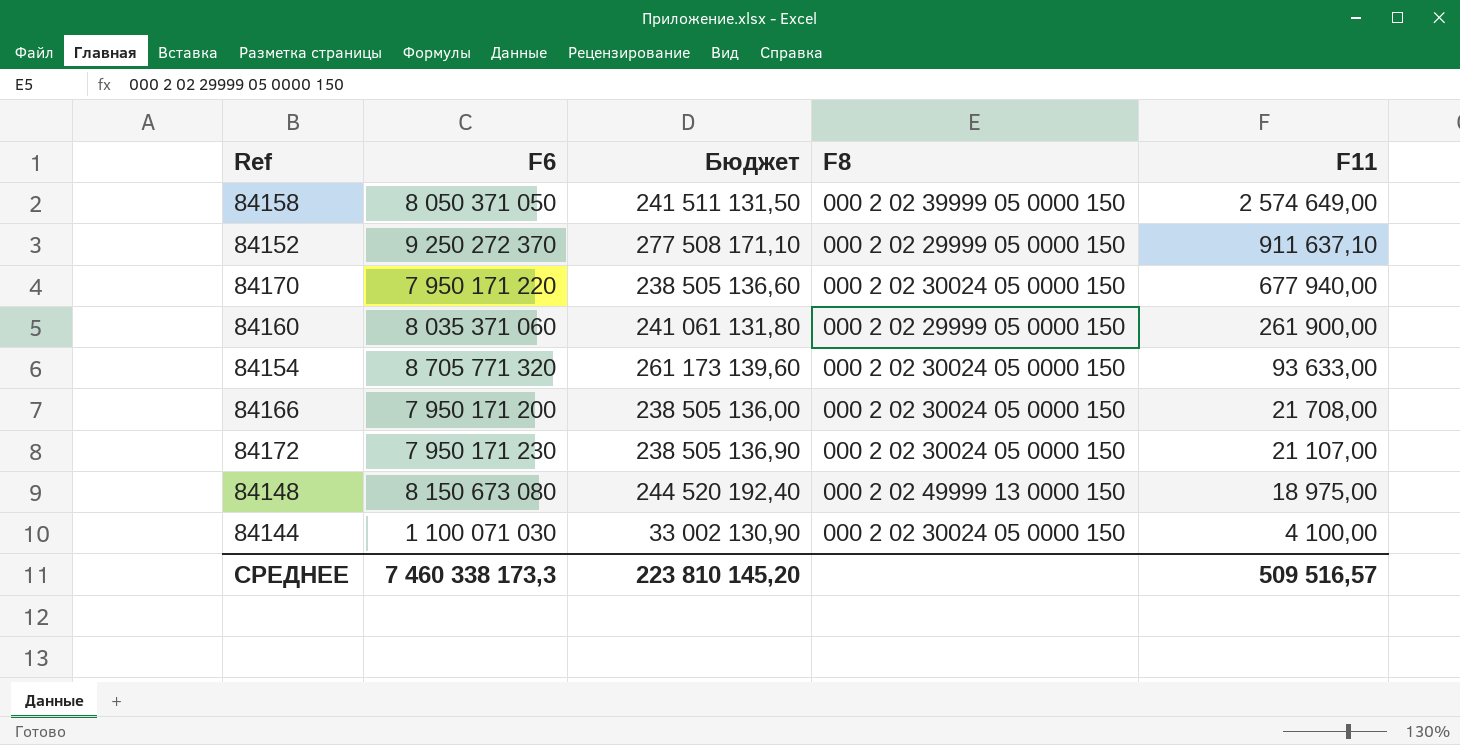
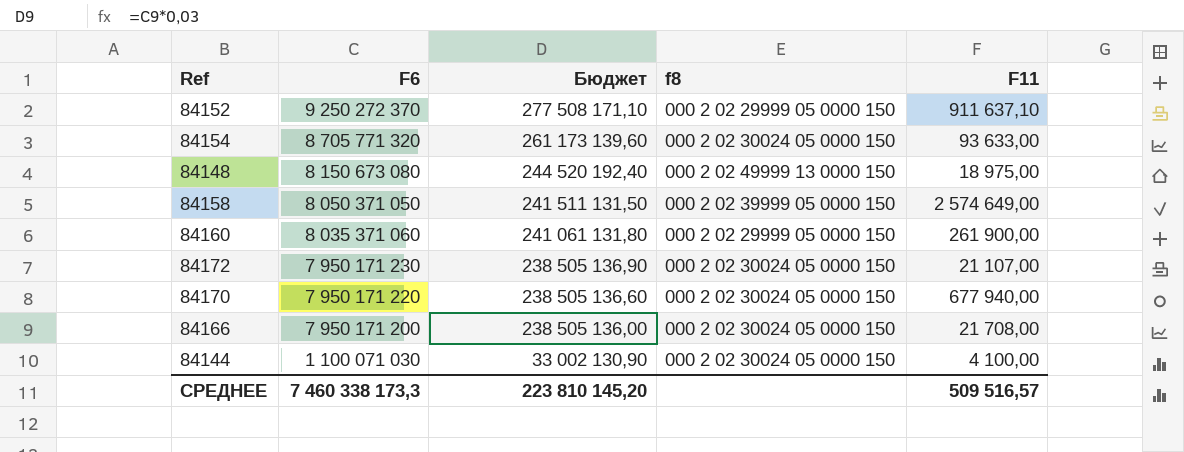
row order: F11 descending -> F6 descending
column name: F8 -> f8

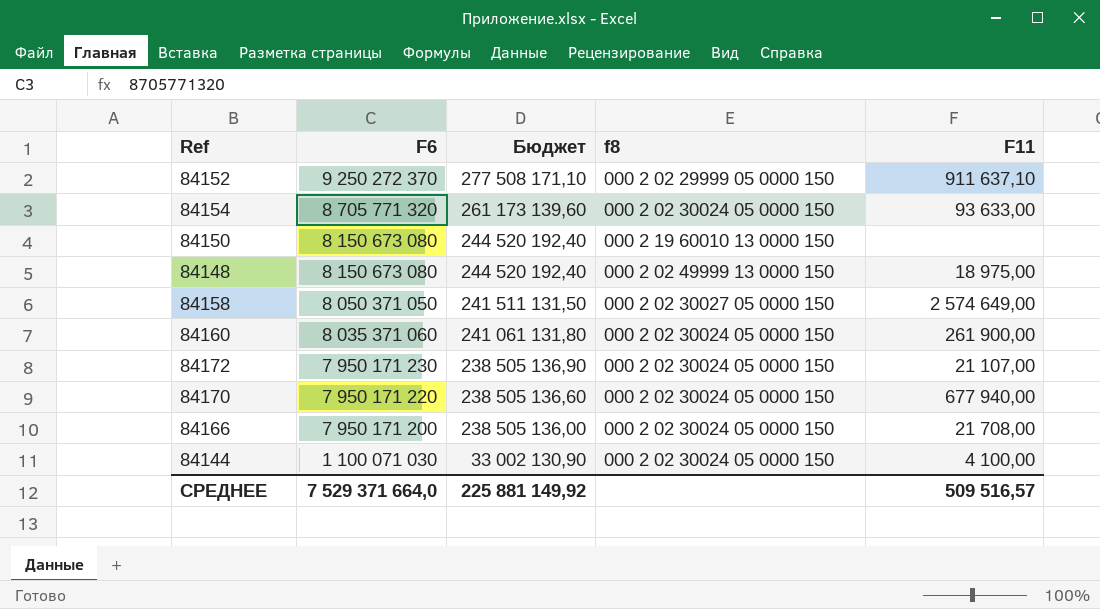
row 84150: none -> 8 150 673 080 | 244 520 192,40 | 000 2 19 60010 13 0000 150 | none
84158 | f8: 000 2 02 39999 05 0000 150 -> 000 2 02 30027 05 0000 150
84160 | f8: 000 2 02 29999 05 0000 150 -> 000 2 02 30024 05 0000 150
СРЕДНЕЕ | F6: 7 460 338 173,3 -> 7 529 371 664,0
СРЕДНЕЕ | Бюджет: 223 810 145,20 -> 225 881 149,92

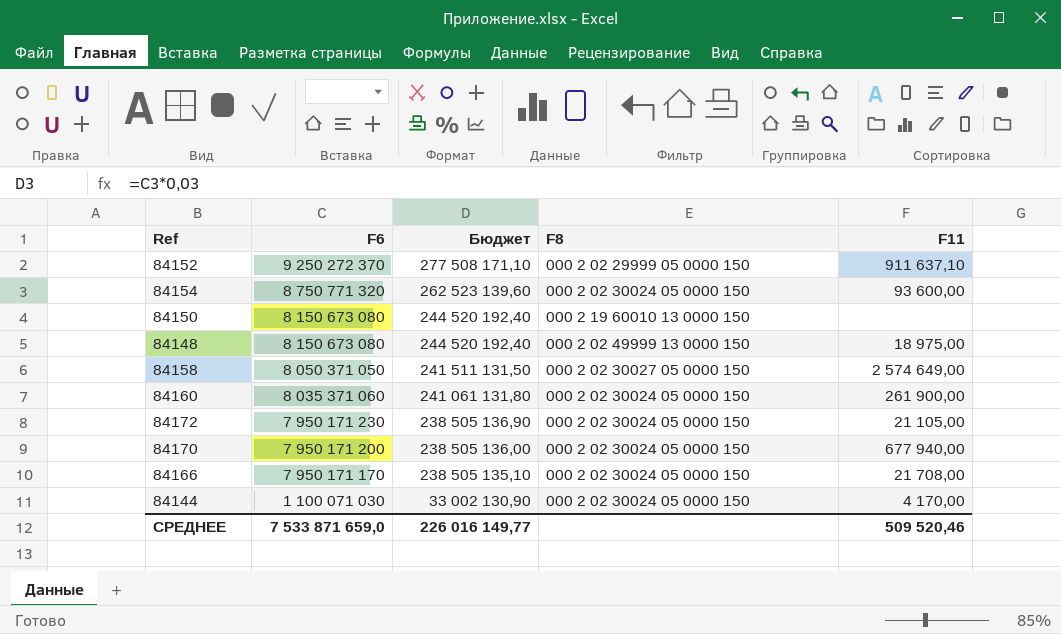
column name: f8 -> F8
84154 | F6: 8 705 771 320 -> 8 750 771 320
84154 | Бюджет: 261 173 139,60 -> 262 523 139,60
84154 | F11: 93 633,00 -> 93 600,00
84172 | F11: 21 107,00 -> 21 105,00
84170 | F6: 7 950 171 220 -> 7 950 171 200
84170 | Бюджет: 238 505 136,60 -> 238 505 136,00
84166 | F6: 7 950 171 200 -> 7 950 171 170
84166 | Бюджет: 238 505 136,00 -> 238 505 135,10
84144 | F11: 4 100,00 -> 4 170,00
СРЕДНЕЕ | F6: 7 529 371 664,0 -> 7 533 871 659,0
СРЕДНЕЕ | Бюджет: 225 881 149,92 -> 226 016 149,77
СРЕДНЕЕ | F11: 509 516,57 -> 509 520,46

